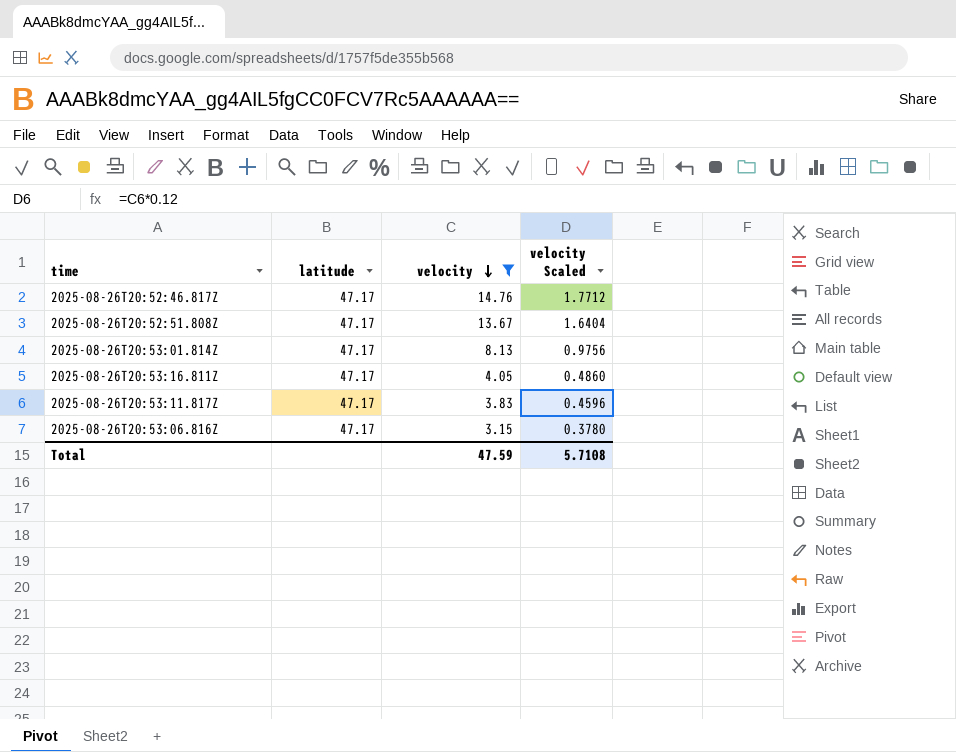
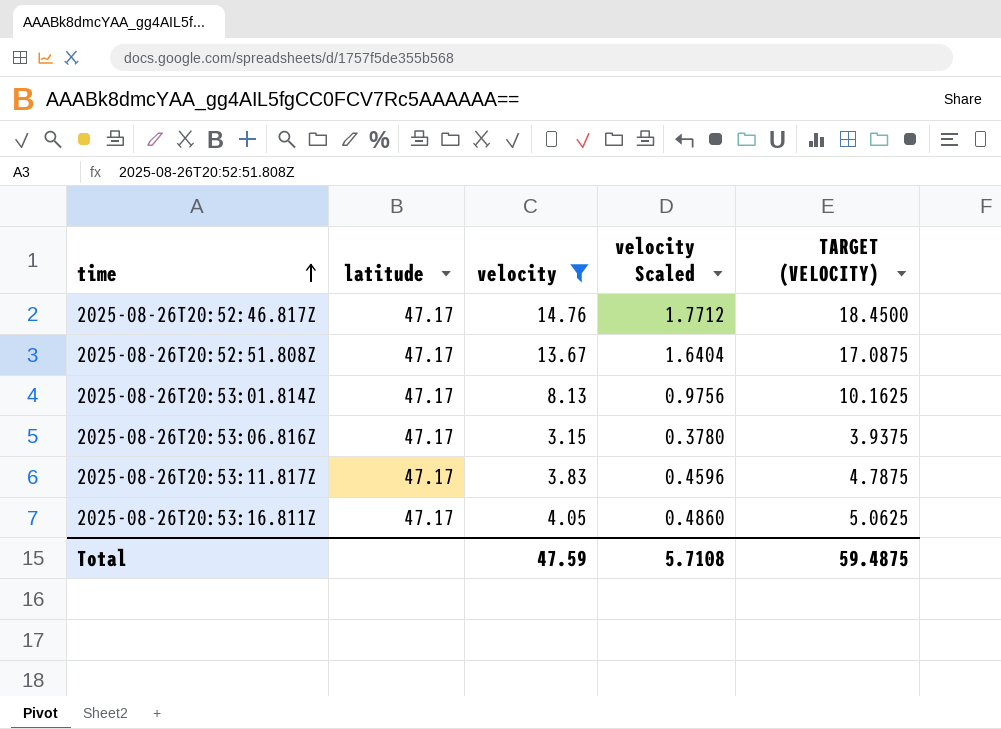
row order: velocity descending -> time ascending
column TARGET (VELOCITY) | formula: none -> [velocity] * 1.25

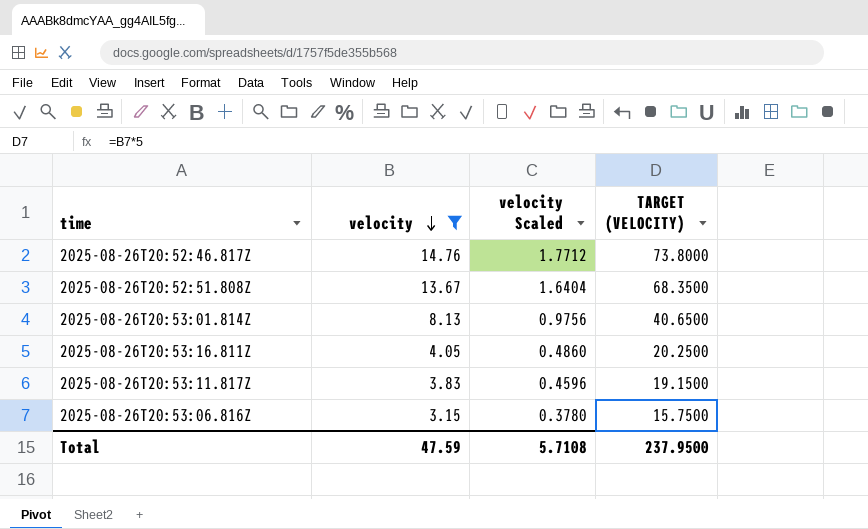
row order: time ascending -> velocity descending
column latitude | position: 2 -> none
column TARGET (VELOCITY) | formula: [velocity] * 1.25 -> [velocity] * 5
Total | TARGET (VELOCITY): 59.4875 -> 237.9500

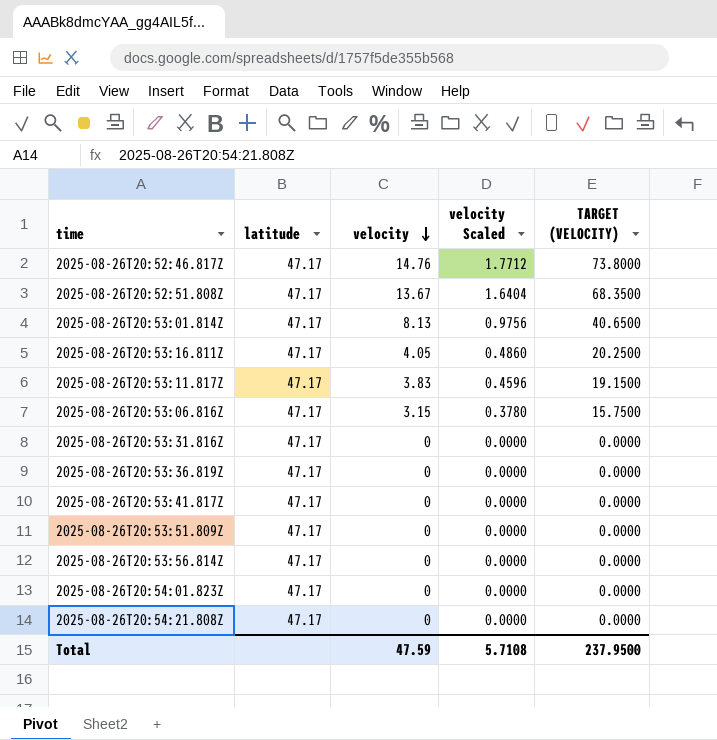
filter: velocity != 0 -> none
column latitude | position: none -> 2

